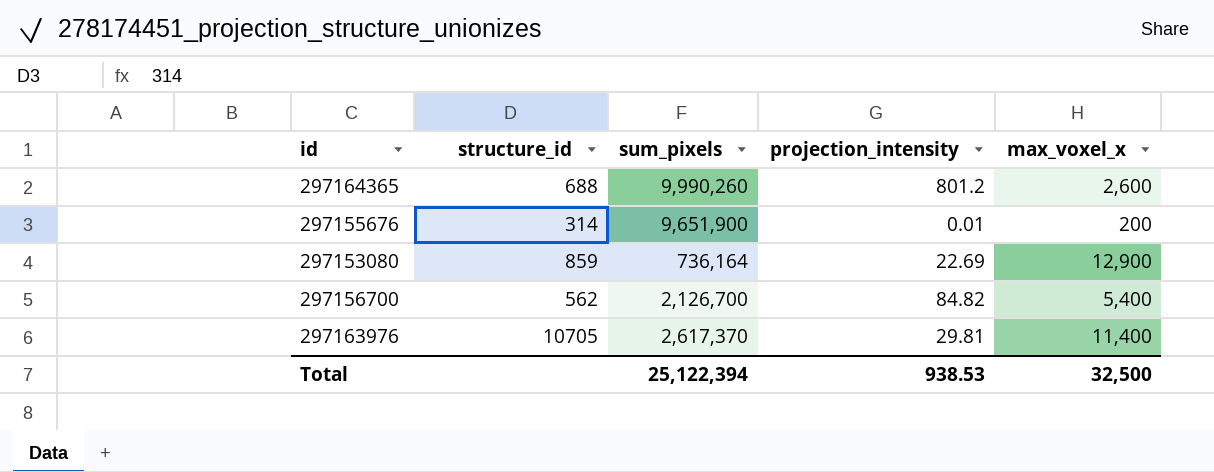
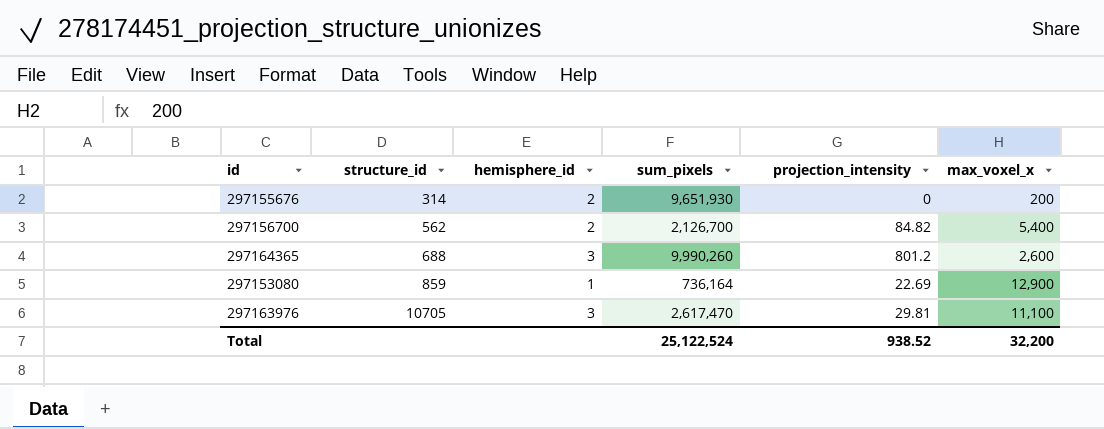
row order: none -> structure_id ascending
column hemisphere_id | position: none -> 3
297155676 | sum_pixels: 9,651,900 -> 9,651,930
297155676 | projection_intensity: 0.01 -> 0
297163976 | sum_pixels: 2,617,370 -> 2,617,470
297163976 | max_voxel_x: 11,400 -> 11,100
Total | sum_pixels: 25,122,394 -> 25,122,524
Total | projection_intensity: 938.53 -> 938.52
Total | max_voxel_x: 32,500 -> 32,200

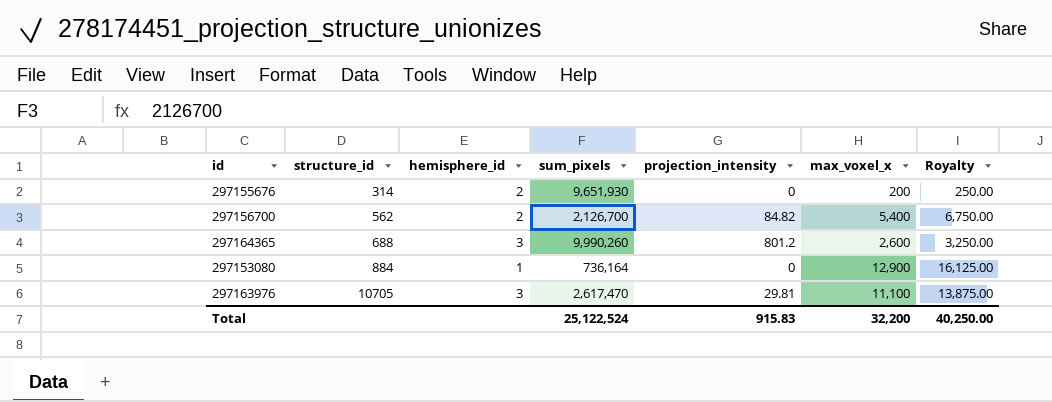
column Royalty | formula: none -> [max_voxel_x] * 1.25
297153080 | structure_id: 859 -> 884
297153080 | projection_intensity: 22.69 -> 0
Total | projection_intensity: 938.52 -> 915.83

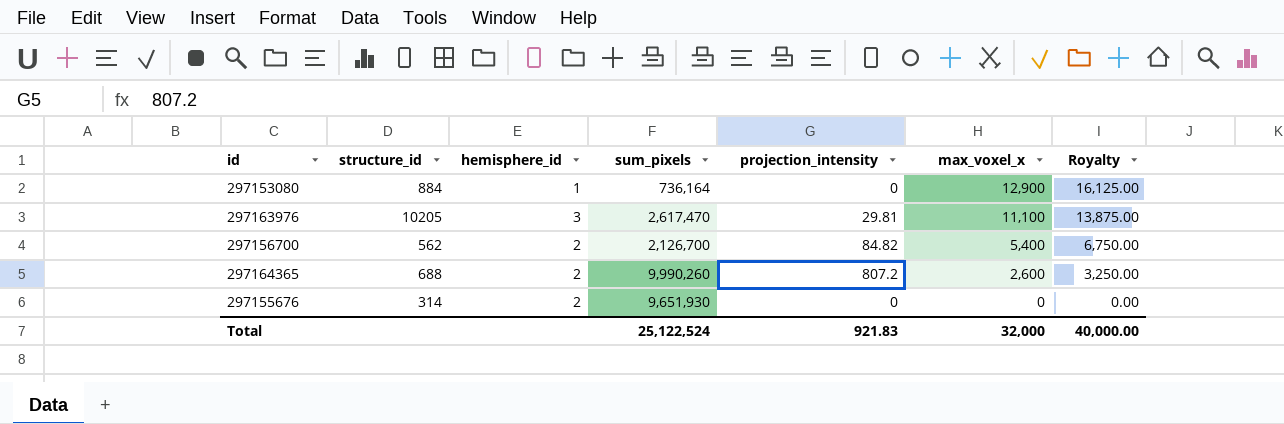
row order: structure_id ascending -> max_voxel_x descending
297163976 | structure_id: 10705 -> 10205
297164365 | hemisphere_id: 3 -> 2
297164365 | projection_intensity: 801.2 -> 807.2
297155676 | max_voxel_x: 200 -> 0
297155676 | Royalty: 250.00 -> 0.00
Total | projection_intensity: 915.83 -> 921.83
Total | max_voxel_x: 32,200 -> 32,000
Total | Royalty: 40,250.00 -> 40,000.00

